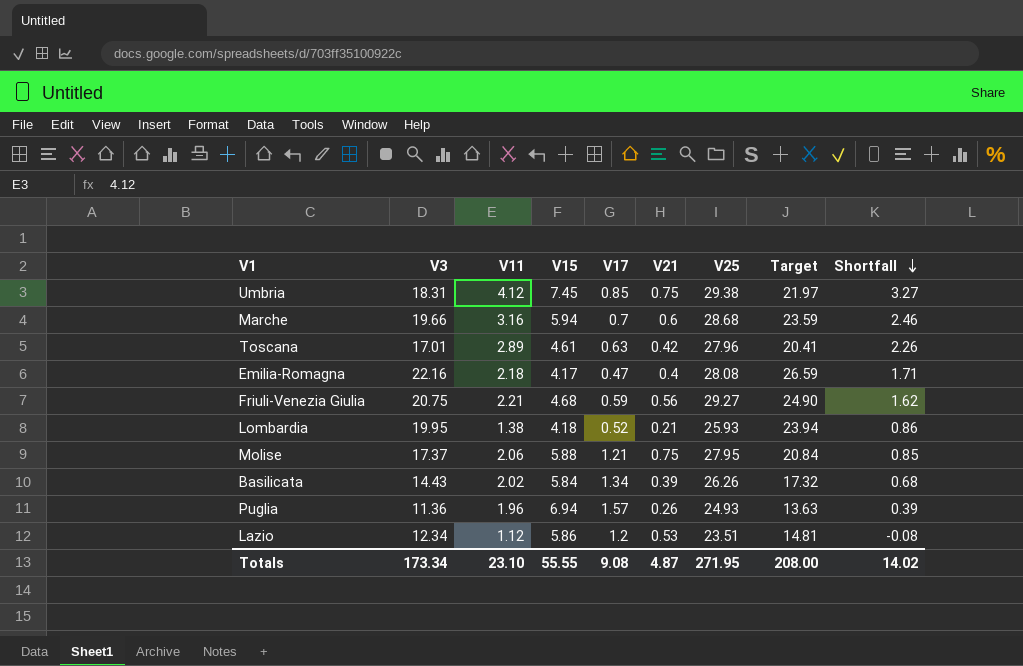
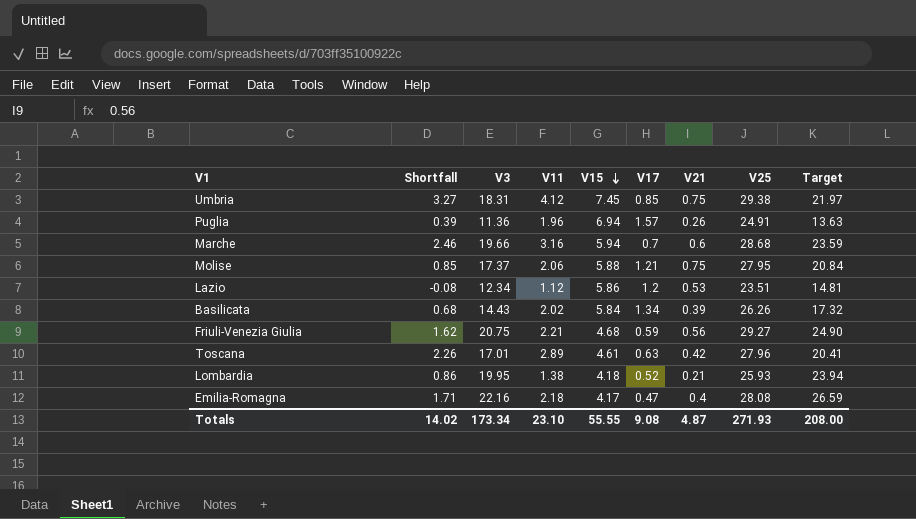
row order: Shortfall descending -> V15 descending
column Shortfall | position: 9 -> 2
Puglia | V25: 24.93 -> 24.91
Totals | V25: 271.95 -> 271.93

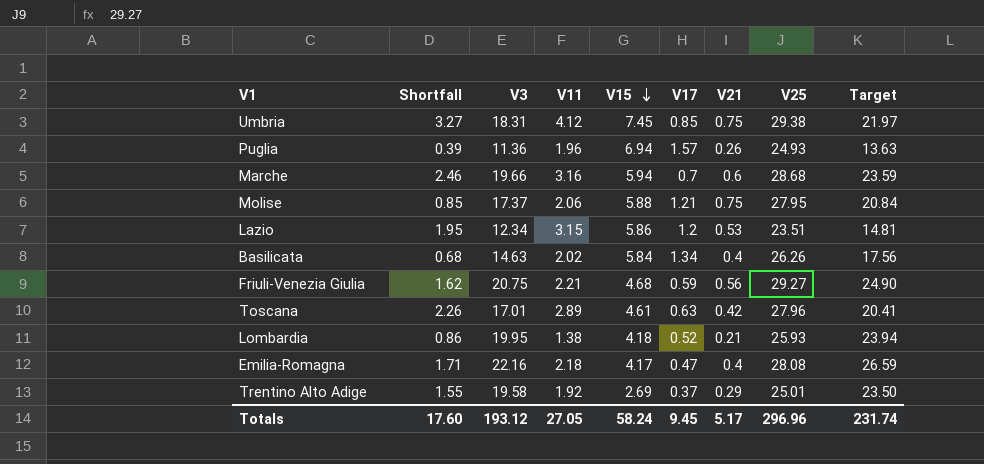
Puglia | V25: 24.91 -> 24.93
Lazio | Shortfall: -0.08 -> 1.95
Lazio | V11: 1.12 -> 3.15
Basilicata | V3: 14.43 -> 14.63
Basilicata | V21: 0.39 -> 0.4
Basilicata | Target: 17.32 -> 17.56
row Trentino Alto Adige: none -> 1.55 | 19.58 | 1.92 | 2.69 | 0.37 | 0.29 | 25.01 | 23.50
Totals | Shortfall: 14.02 -> 17.60
Totals | V3: 173.34 -> 193.12
Totals | V11: 23.10 -> 27.05
Totals | V15: 55.55 -> 58.24
Totals | V17: 9.08 -> 9.45
Totals | V21: 4.87 -> 5.17
Totals | V25: 271.93 -> 296.96
Totals | Target: 208.00 -> 231.74

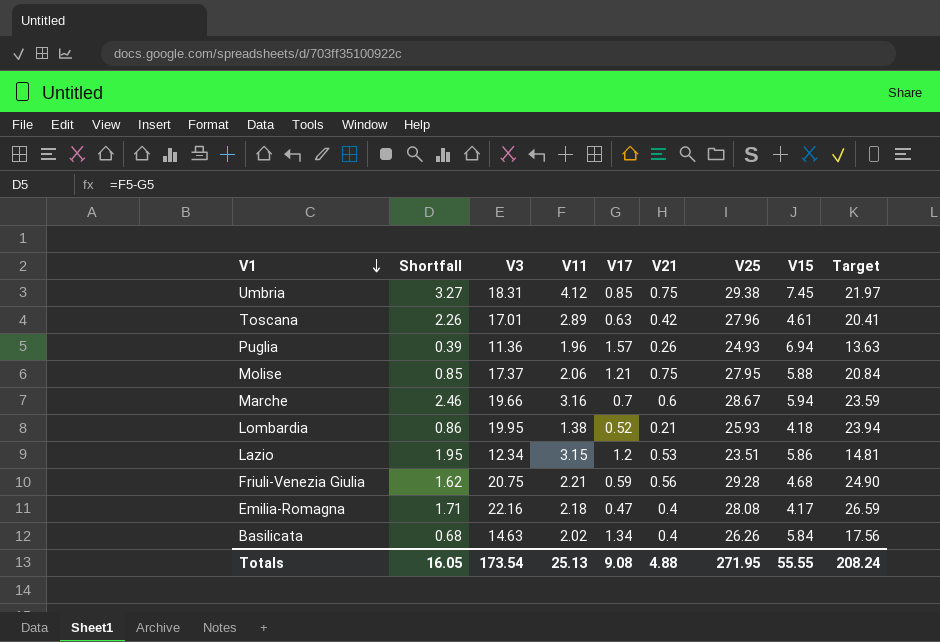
row order: V15 descending -> V1 descending
column V15 | position: 5 -> 8
row Trentino Alto Adige: 1.55 | 19.58 | 1.92 | 2.69 | 0.37 | 0.29 | 25.01 | 23.50 -> none
Marche | V25: 28.68 -> 28.67
Friuli-Venezia Giulia | V25: 29.27 -> 29.28
Totals | Shortfall: 17.60 -> 16.05
Totals | V3: 193.12 -> 173.54
Totals | V11: 27.05 -> 25.13
Totals | V17: 9.45 -> 9.08
Totals | V21: 5.17 -> 4.88
Totals | V25: 296.96 -> 271.95
Totals | V15: 58.24 -> 55.55
Totals | Target: 231.74 -> 208.24

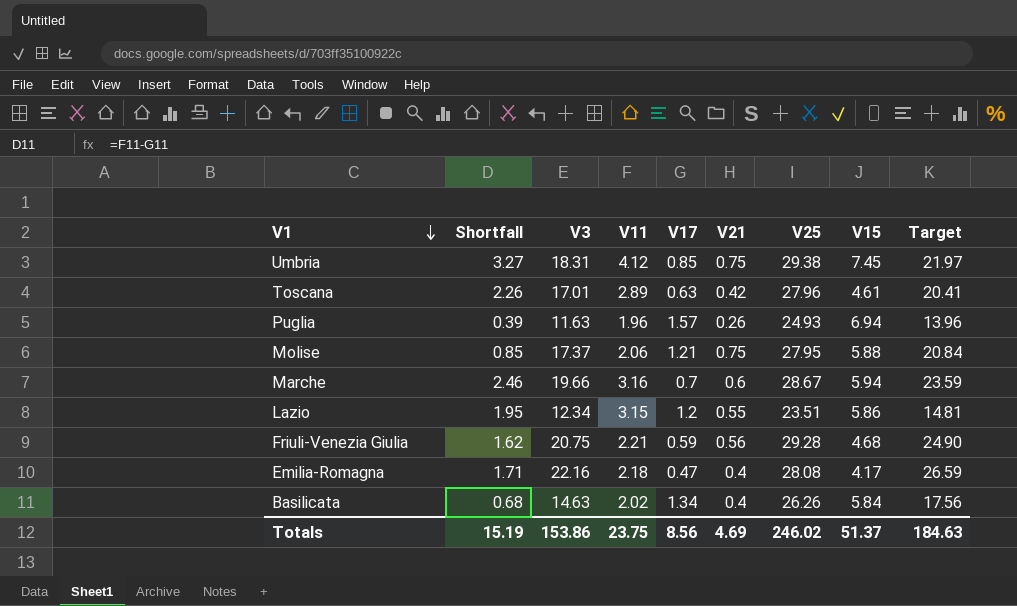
row Lombardia: 0.86 | 19.95 | 1.38 | 0.52 | 0.21 | 25.93 | 4.18 | 23.94 -> none
Puglia | V3: 11.36 -> 11.63
Puglia | Target: 13.63 -> 13.96
Lazio | V21: 0.53 -> 0.55
Totals | Shortfall: 16.05 -> 15.19
Totals | V3: 173.54 -> 153.86
Totals | V11: 25.13 -> 23.75
Totals | V17: 9.08 -> 8.56
Totals | V21: 4.88 -> 4.69
Totals | V25: 271.95 -> 246.02
Totals | V15: 55.55 -> 51.37
Totals | Target: 208.24 -> 184.63

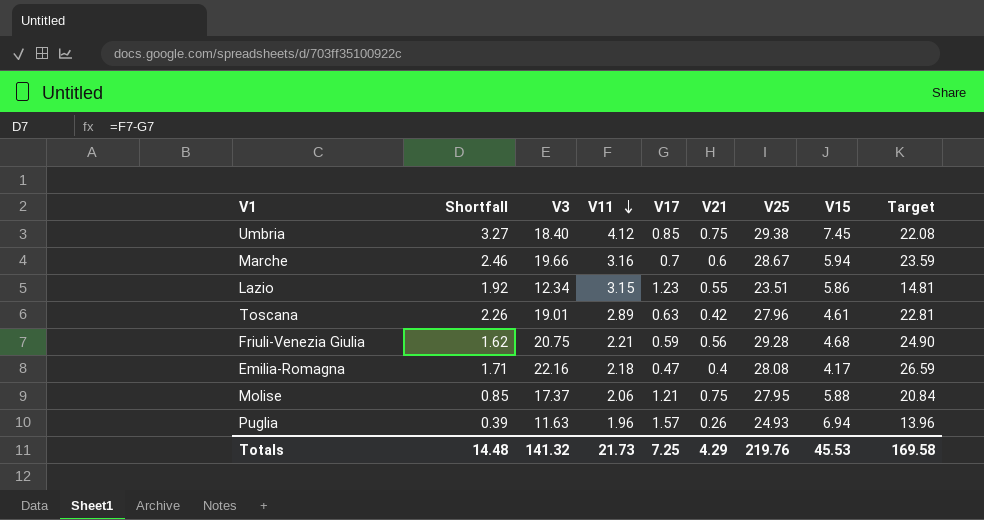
row order: V1 descending -> V11 descending
row Basilicata: 0.68 | 14.63 | 2.02 | 1.34 | 0.4 | 26.26 | 5.84 | 17.56 -> none
Umbria | V3: 18.31 -> 18.40
Umbria | Target: 21.97 -> 22.08
Lazio | Shortfall: 1.95 -> 1.92
Lazio | V17: 1.2 -> 1.23
Toscana | V3: 17.01 -> 19.01
Toscana | Target: 20.41 -> 22.81
Totals | Shortfall: 15.19 -> 14.48
Totals | V3: 153.86 -> 141.32
Totals | V11: 23.75 -> 21.73
Totals | V17: 8.56 -> 7.25
Totals | V21: 4.69 -> 4.29
Totals | V25: 246.02 -> 219.76
Totals | V15: 51.37 -> 45.53
Totals | Target: 184.63 -> 169.58

